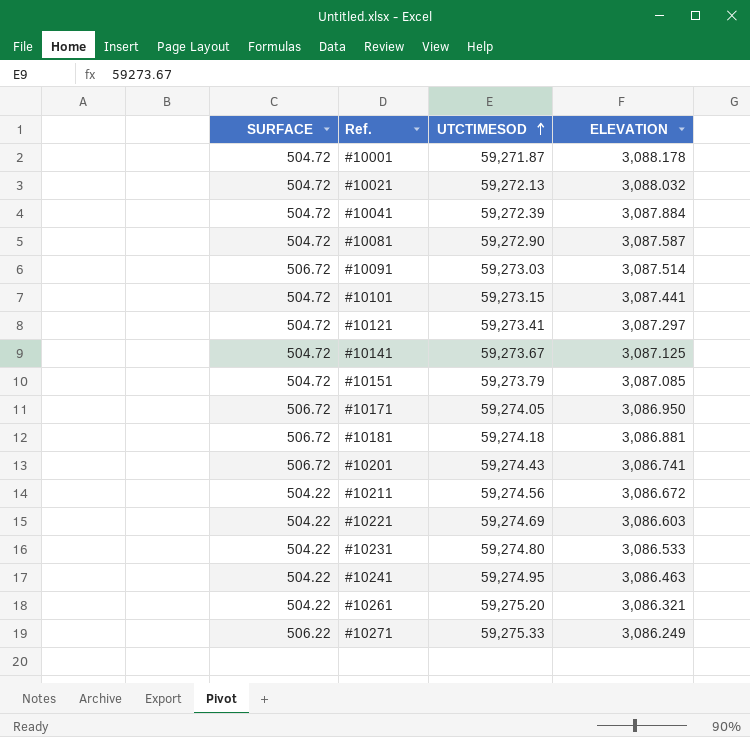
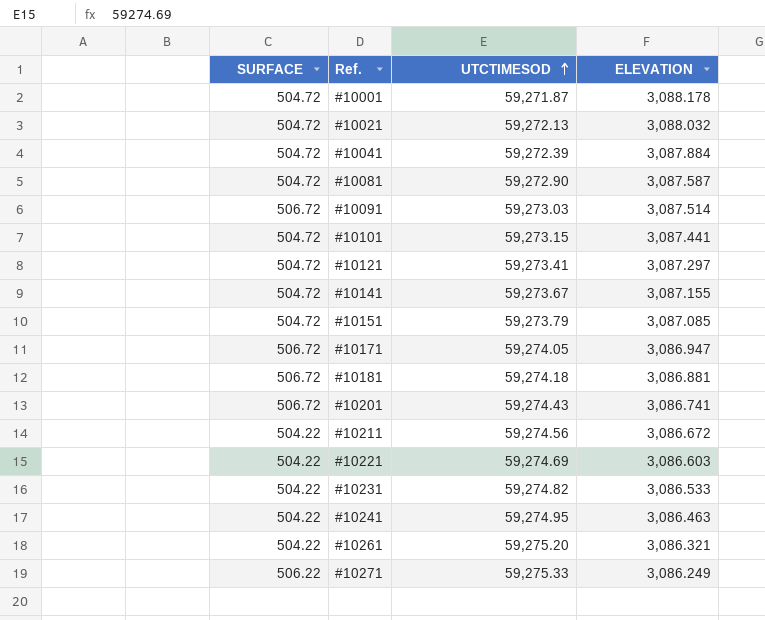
#10141 | ELEVATION: 3,087.125 -> 3,087.155
#10171 | ELEVATION: 3,086.950 -> 3,086.947
#10231 | UTCTIMESOD: 59,274.80 -> 59,274.82

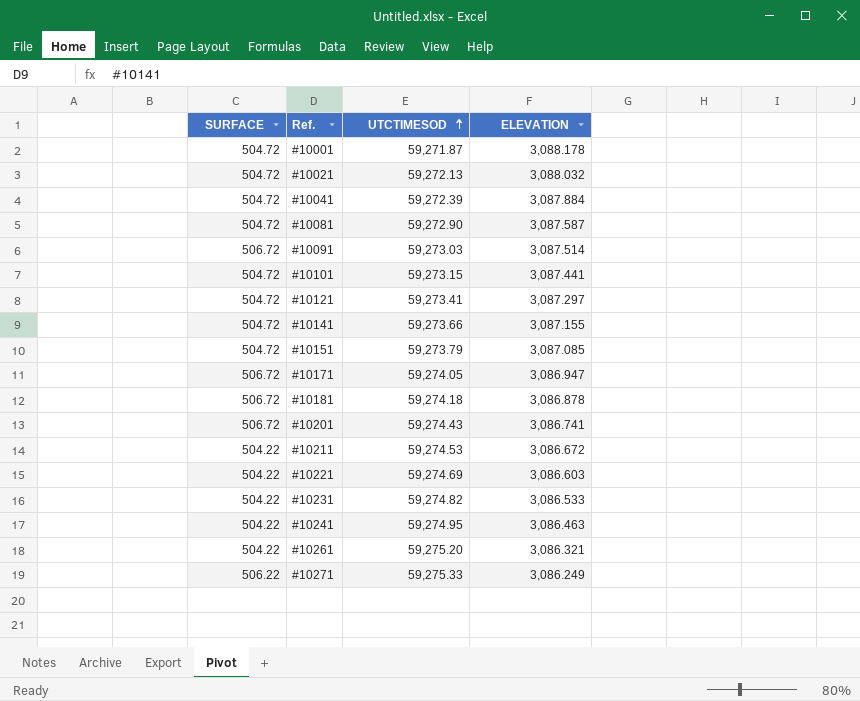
#10141 | UTCTIMESOD: 59,273.67 -> 59,273.66
#10181 | ELEVATION: 3,086.881 -> 3,086.878
#10211 | UTCTIMESOD: 59,274.56 -> 59,274.53

